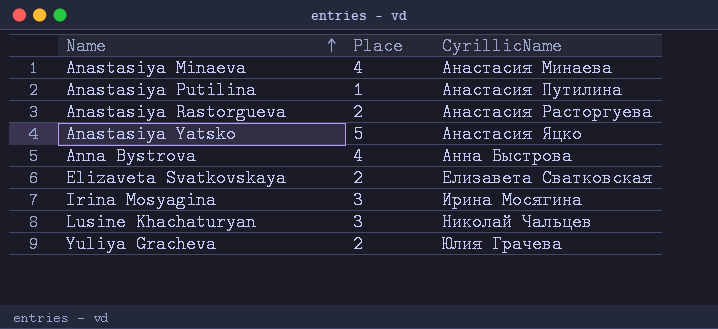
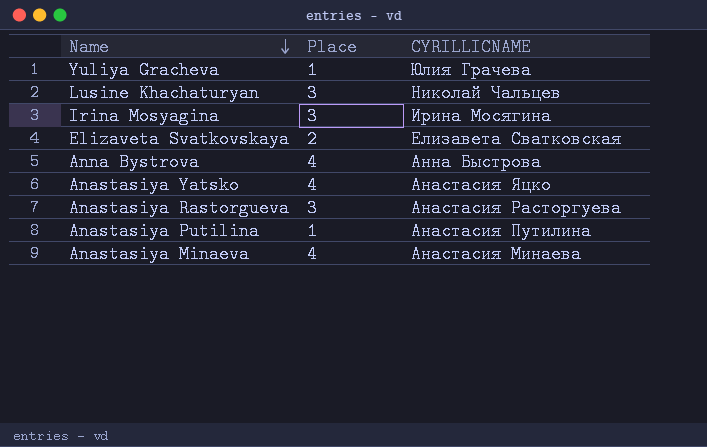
row order: Name ascending -> Name descending
column name: CyrillicName -> CYRILLICNAME
Yuliya Gracheva | Place: 2 -> 1
Anastasiya Yatsko | Place: 5 -> 4
Anastasiya Rastorgueva | Place: 2 -> 3

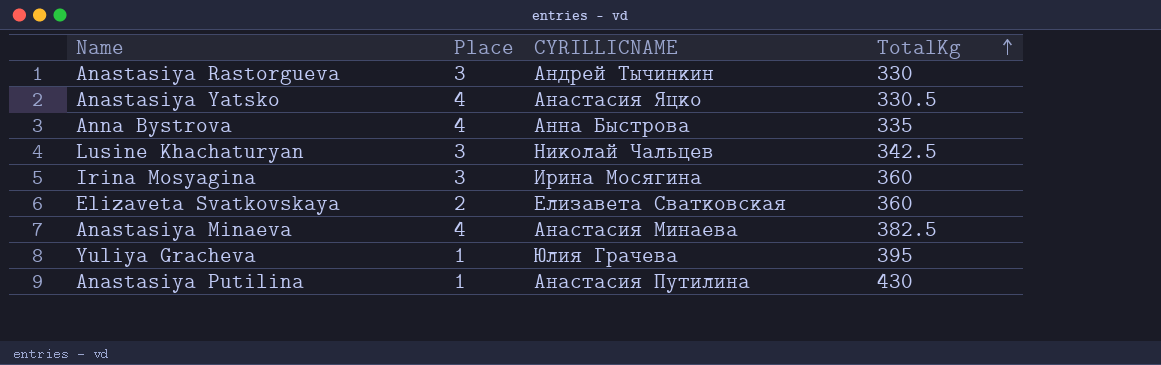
row order: Name descending -> TotalKg ascending
column TotalKg | position: none -> 4
Anastasiya Rastorgueva | CYRILLICNAME: Анастасия Расторгуева -> Андрей Тычинкин

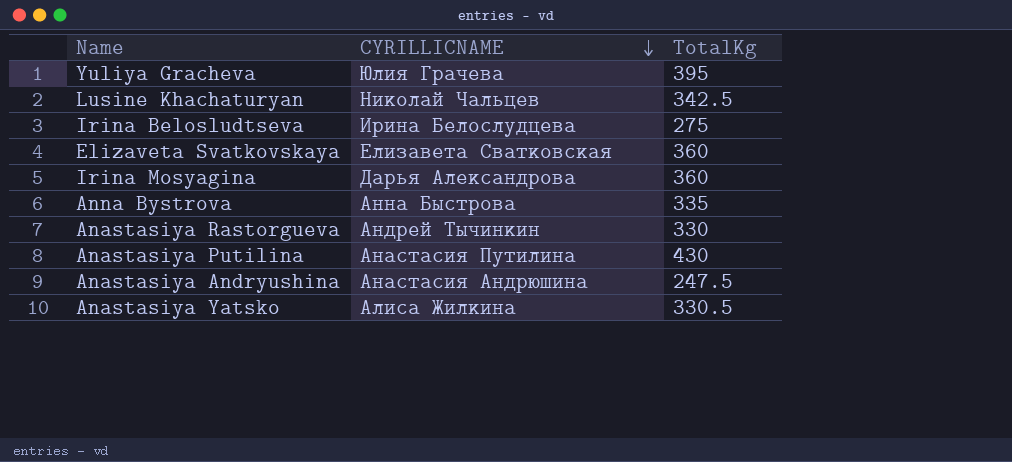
row order: TotalKg ascending -> CYRILLICNAME descending
column Place | position: 2 -> none
row Anastasiya Minaeva: 4 | Анастасия Минаева | 382.5 -> none
row Irina Belosludtseva: none -> Ирина Белослудцева | 275
Irina Mosyagina | CYRILLICNAME: Ирина Мосягина -> Дарья Александрова
row Anastasiya Andryushina: none -> Анастасия Андрюшина | 247.5
Anastasiya Yatsko | CYRILLICNAME: Анастасия Яцко -> Алиса Жилкина

